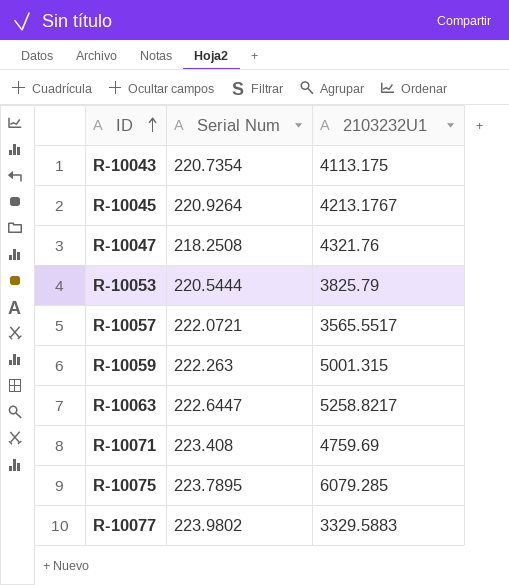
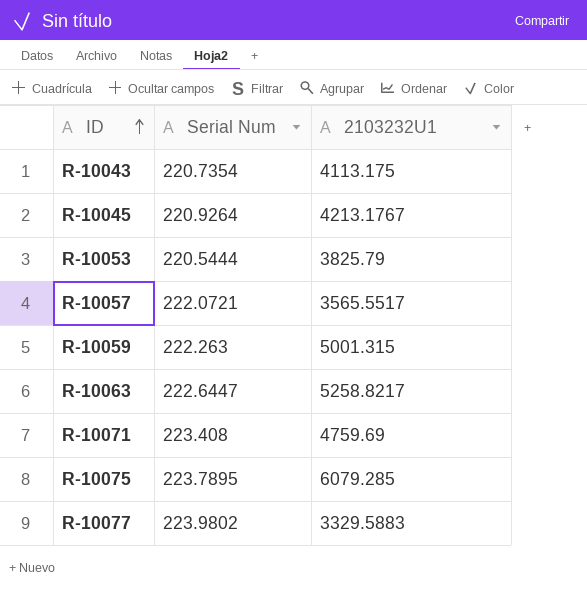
row R-10047: 218.2508 | 4321.76 -> none

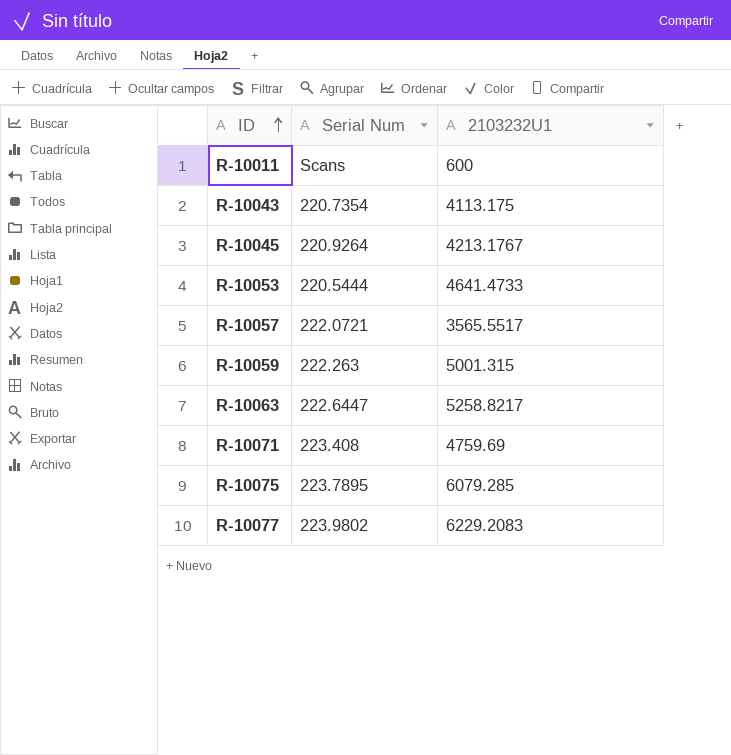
row R-10011: none -> Scans | 600
R-10053 | 2103232U1: 3825.79 -> 4641.4733
R-10077 | 2103232U1: 3329.5883 -> 6229.2083

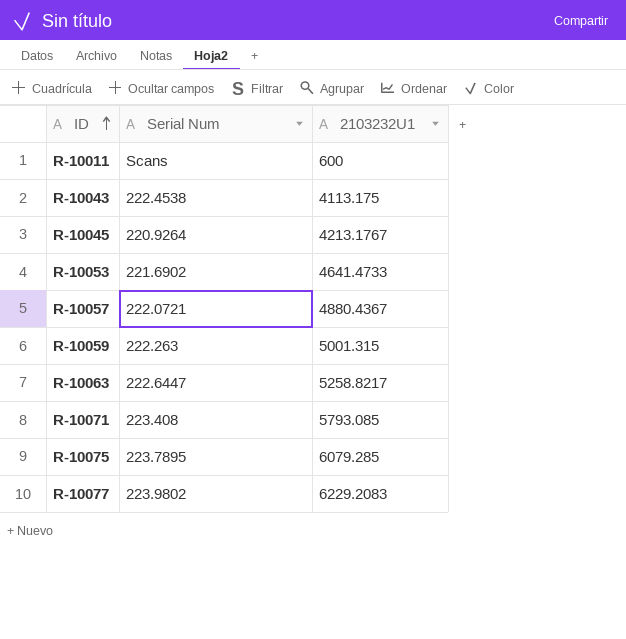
R-10043 | Serial Num: 220.7354 -> 222.4538
R-10053 | Serial Num: 220.5444 -> 221.6902
R-10057 | 2103232U1: 3565.5517 -> 4880.4367
R-10071 | 2103232U1: 4759.69 -> 5793.085

